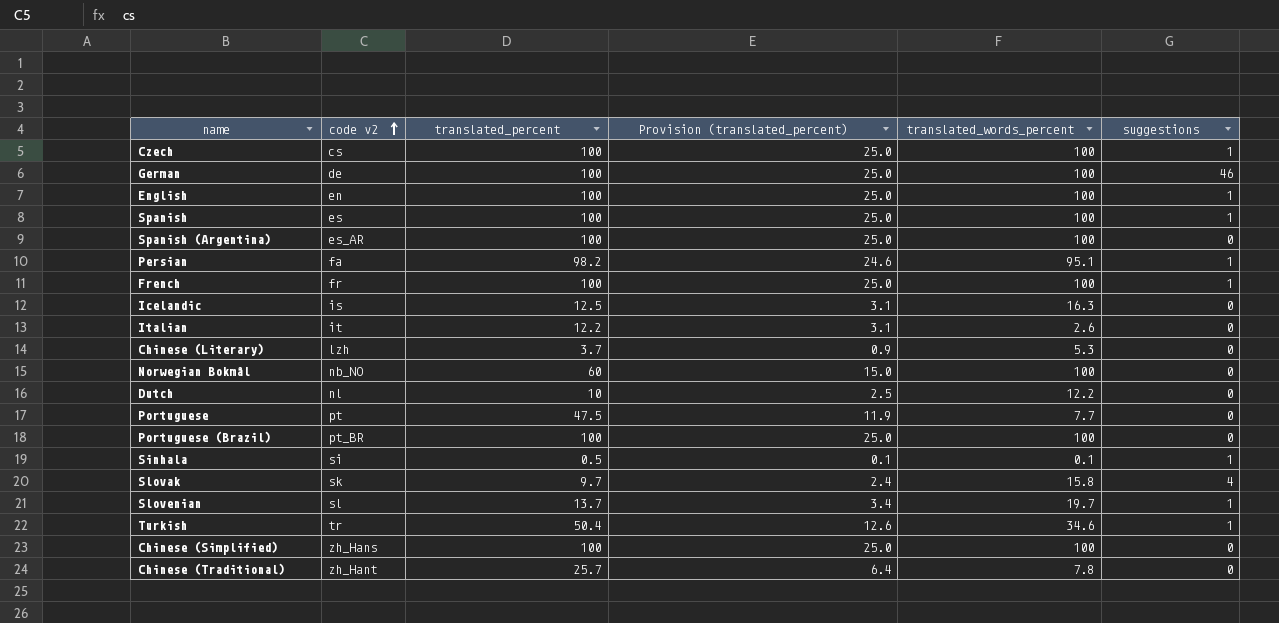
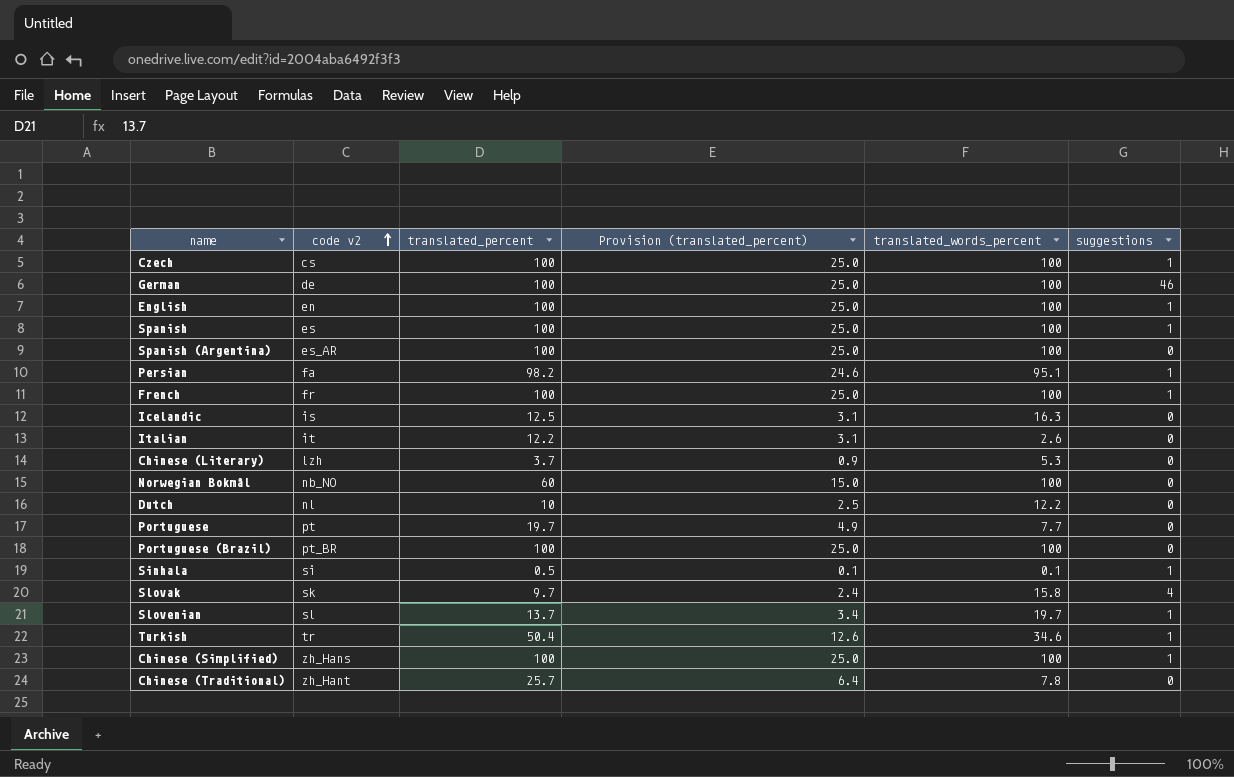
Portuguese | translated_percent: 47.5 -> 19.7
Portuguese | Provision (translated_percent): 11.9 -> 4.9
Chinese (Simplified) | suggestions: 0 -> 1

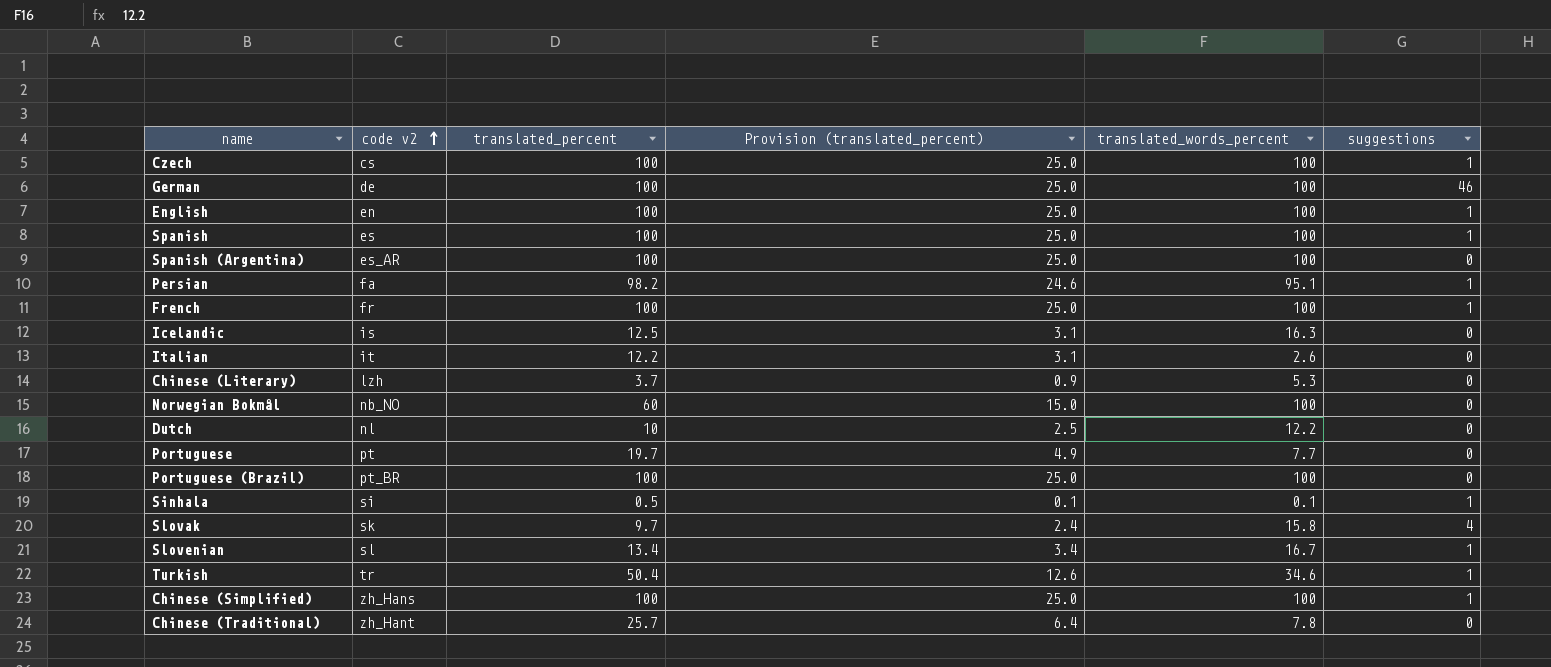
Slovenian | translated_percent: 13.7 -> 13.4
Slovenian | translated_words_percent: 19.7 -> 16.7

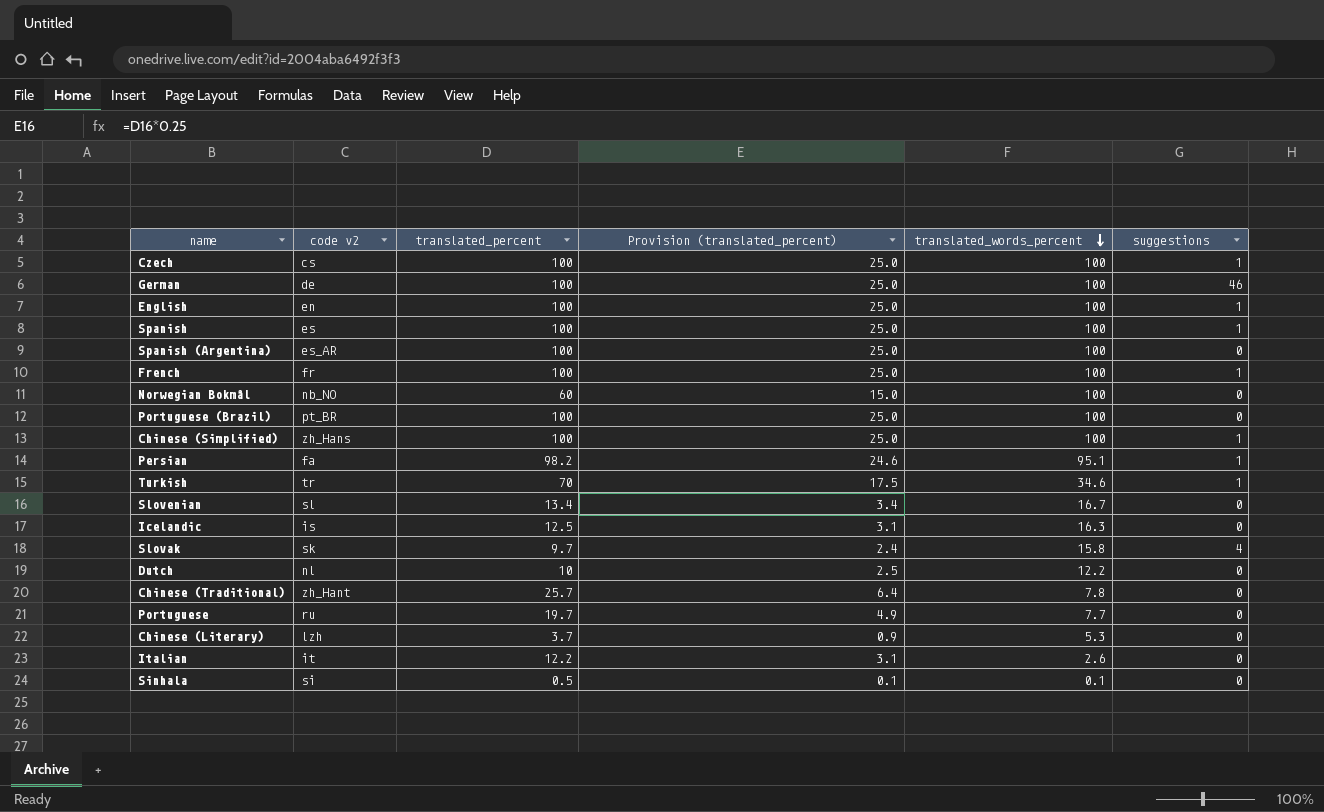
row order: code v2 ascending -> translated_words_percent descending
Turkish | translated_percent: 50.4 -> 70
Turkish | Provision (translated_percent): 12.6 -> 17.5
Slovenian | suggestions: 1 -> 0
Portuguese | code v2: pt -> ru
Sinhala | suggestions: 1 -> 0

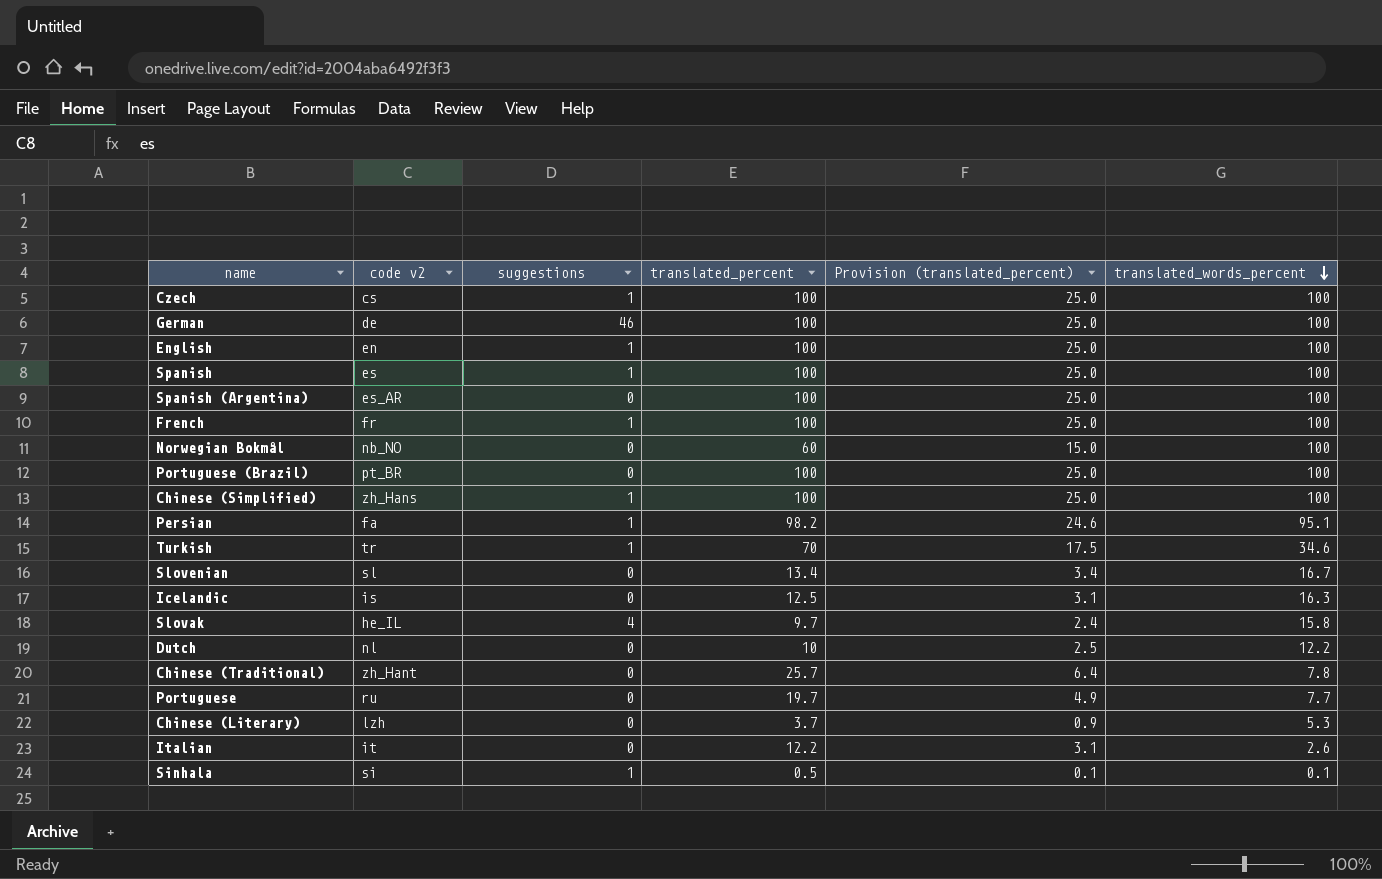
column suggestions | position: 6 -> 3
Slovak | code v2: sk -> he_IL
Sinhala | suggestions: 0 -> 1

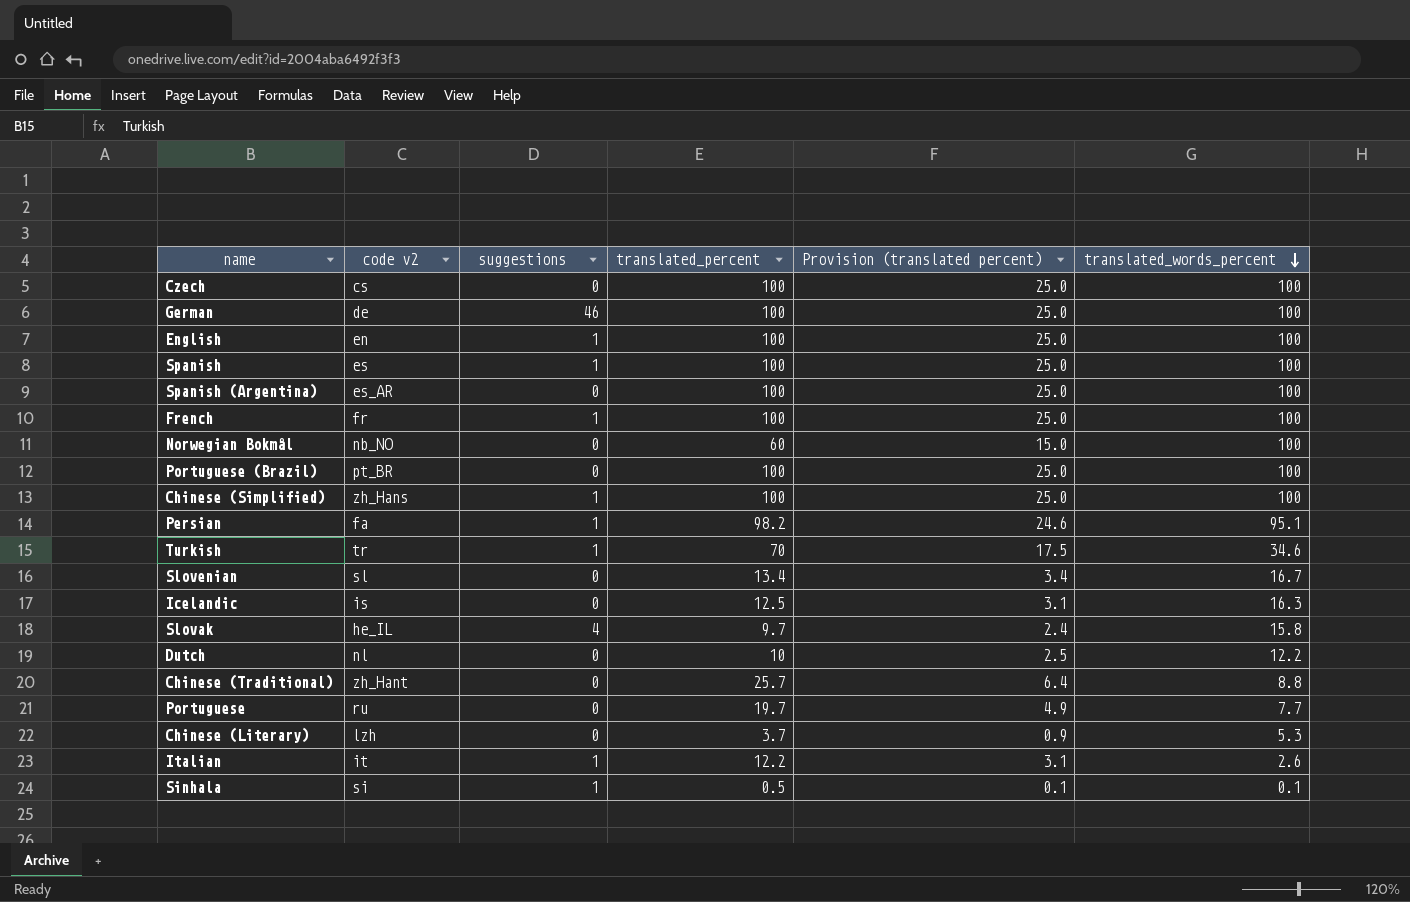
column name: Provision (translated_percent) -> Provision (translated percent)
Czech | suggestions: 1 -> 0
Chinese (Traditional) | translated_words_percent: 7.8 -> 8.8
Italian | suggestions: 0 -> 1

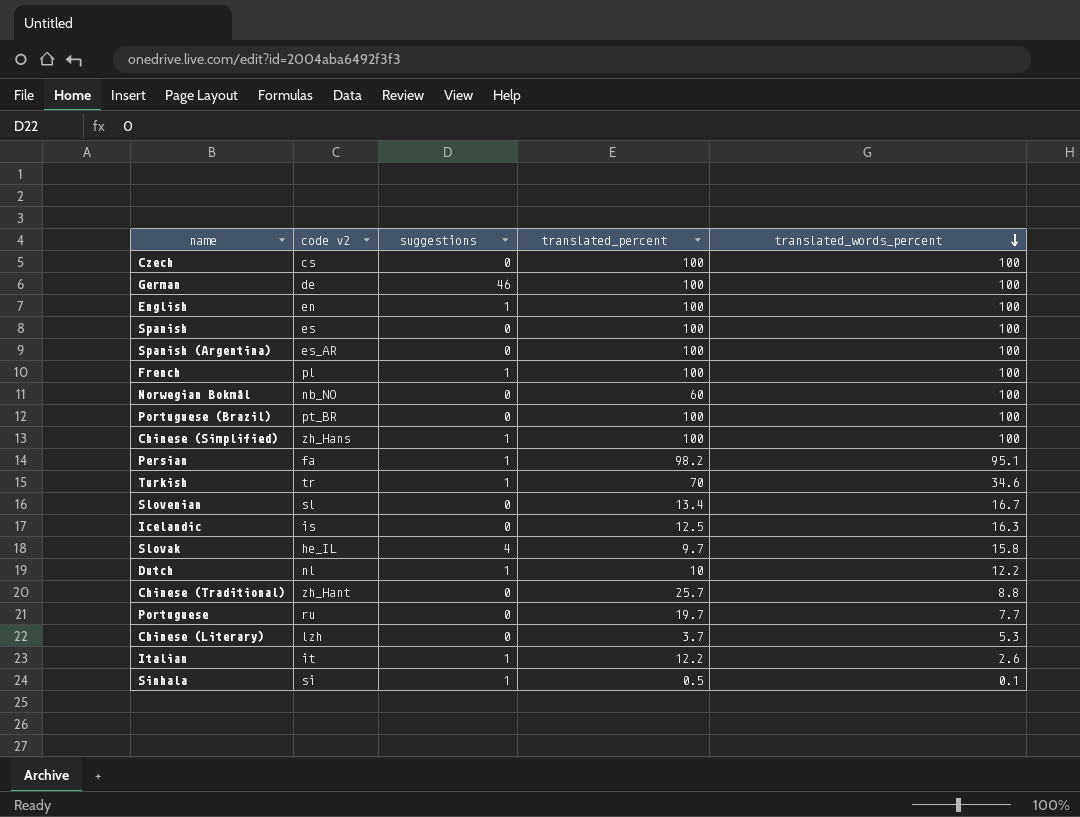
column Provision (translated percent) | formula: [translated_percent] * 0.25 -> none
Spanish | suggestions: 1 -> 0
French | code v2: fr -> pl
Dutch | suggestions: 0 -> 1

